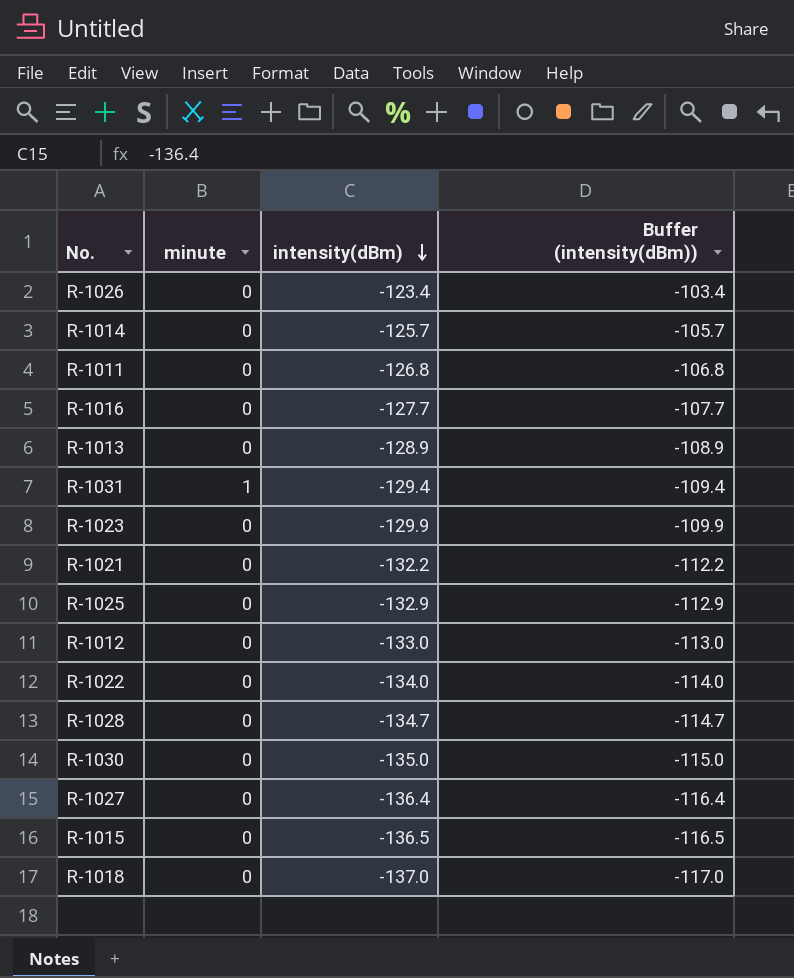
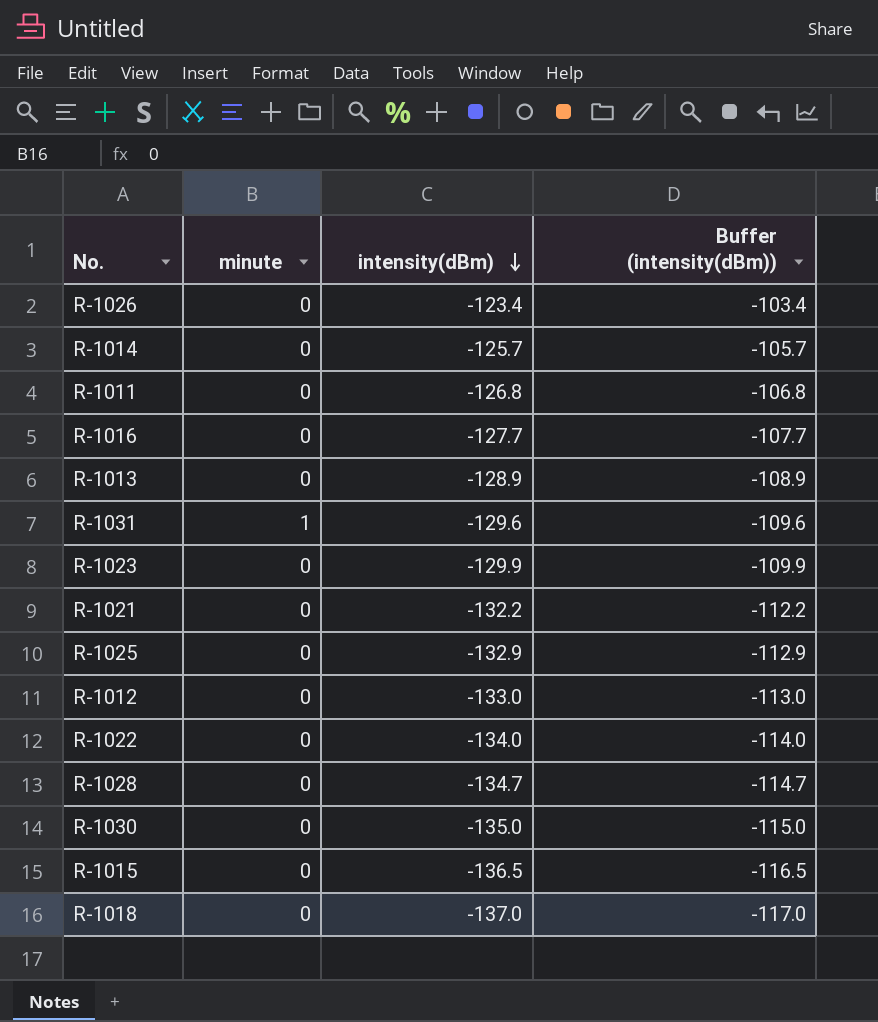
row R-1027: 0 | -136.4 | -116.4 -> none
R-1031 | intensity(dBm): -129.4 -> -129.6
R-1031 | Buffer (intensity(dBm)): -109.4 -> -109.6

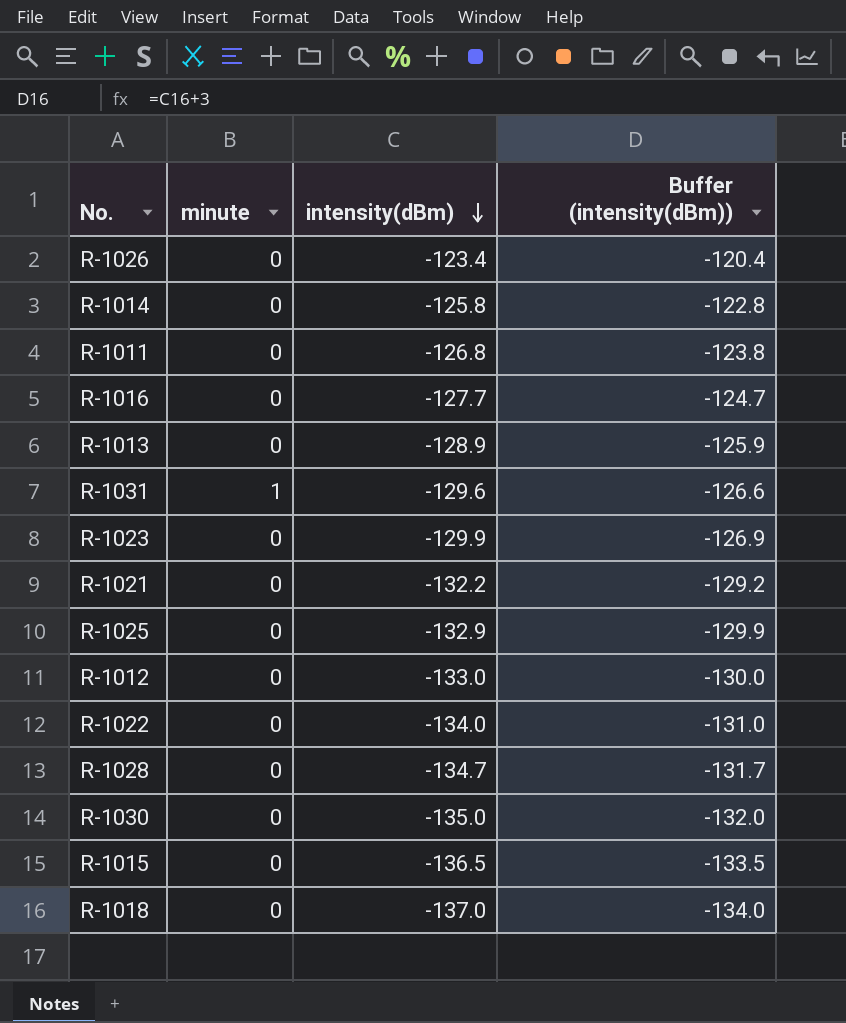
column Buffer (intensity(dBm)) | formula: [intensity(dBm)] + 20 -> [intensity(dBm)] + 3
R-1014 | intensity(dBm): -125.7 -> -125.8

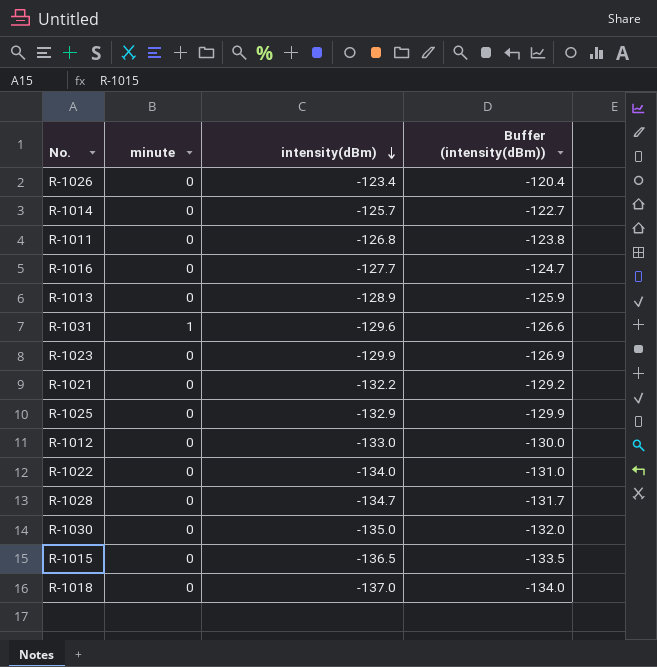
R-1014 | intensity(dBm): -125.8 -> -125.7
R-1014 | Buffer (intensity(dBm)): -122.8 -> -122.7

